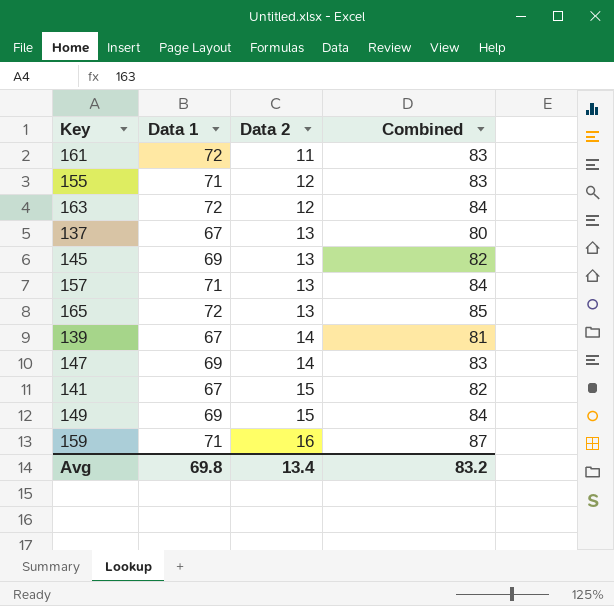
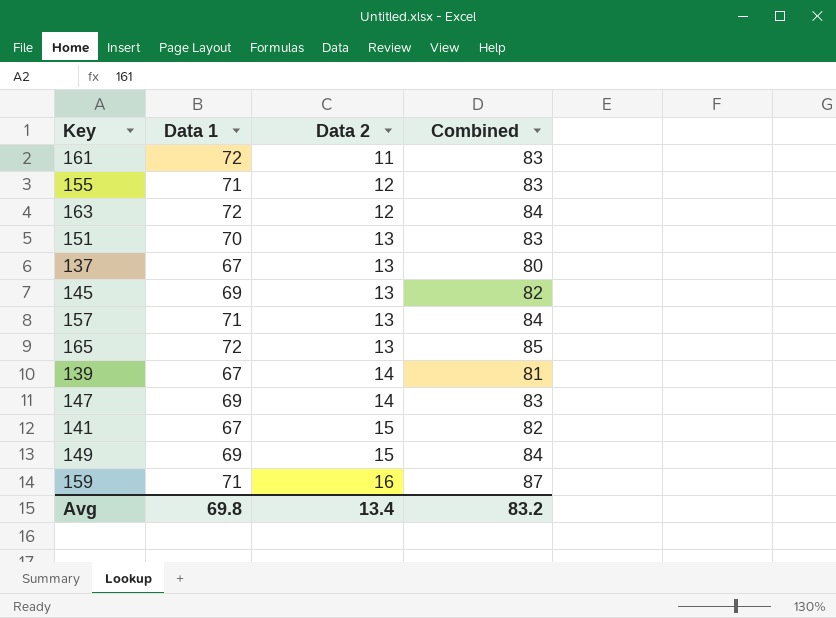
row 151: none -> 70 | 13 | 83

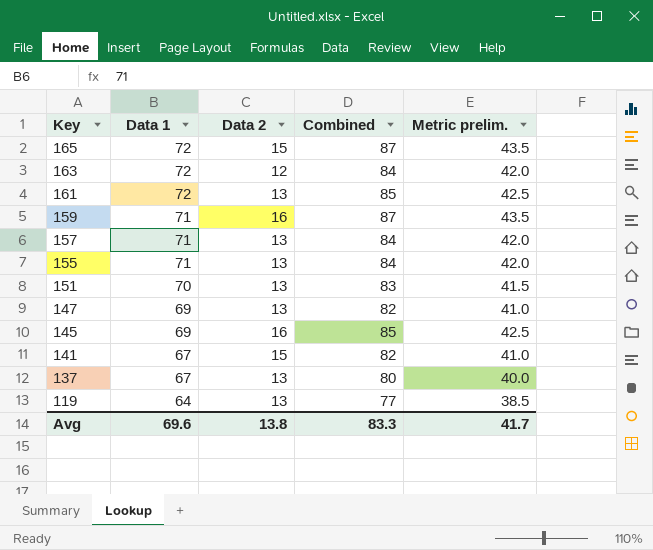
row order: Data 2 ascending -> Key descending
column Metric prelim. | formula: none -> [Combined] * 0.5
row 139: 67 | 14 | 81 -> none
row 149: 69 | 15 | 84 -> none
165 | Data 2: 13 -> 15
165 | Combined: 85 -> 87
161 | Data 2: 11 -> 13
161 | Combined: 83 -> 85
155 | Data 2: 12 -> 13
155 | Combined: 83 -> 84
147 | Data 2: 14 -> 13
147 | Combined: 83 -> 82
145 | Data 2: 13 -> 16
145 | Combined: 82 -> 85
row 119: none -> 64 | 13 | 77 | 38.5
Avg | Data 1: 69.8 -> 69.6
Avg | Data 2: 13.4 -> 13.8
Avg | Combined: 83.2 -> 83.3

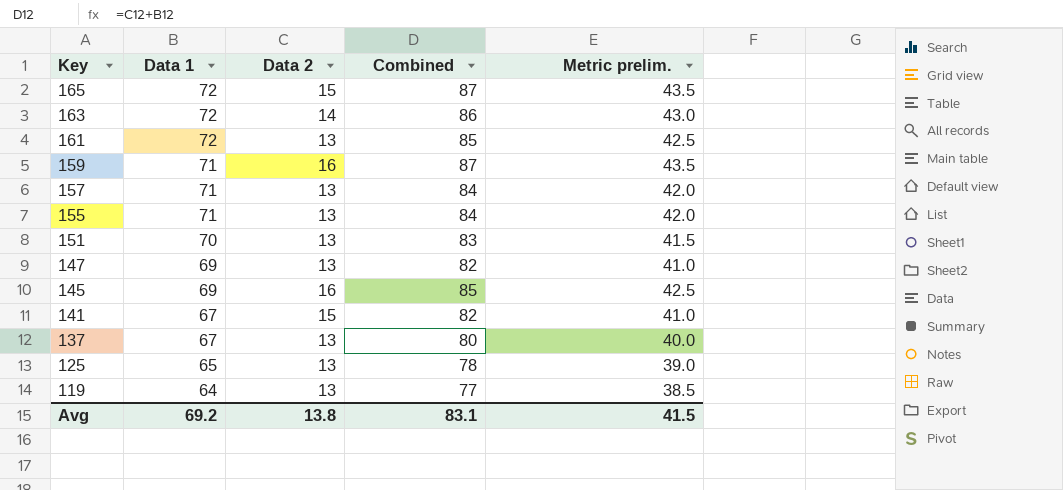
163 | Data 2: 12 -> 14
163 | Combined: 84 -> 86
163 | Metric prelim.: 42.0 -> 43.0
row 125: none -> 65 | 13 | 78 | 39.0
Avg | Data 1: 69.6 -> 69.2
Avg | Combined: 83.3 -> 83.1
Avg | Metric prelim.: 41.7 -> 41.5

